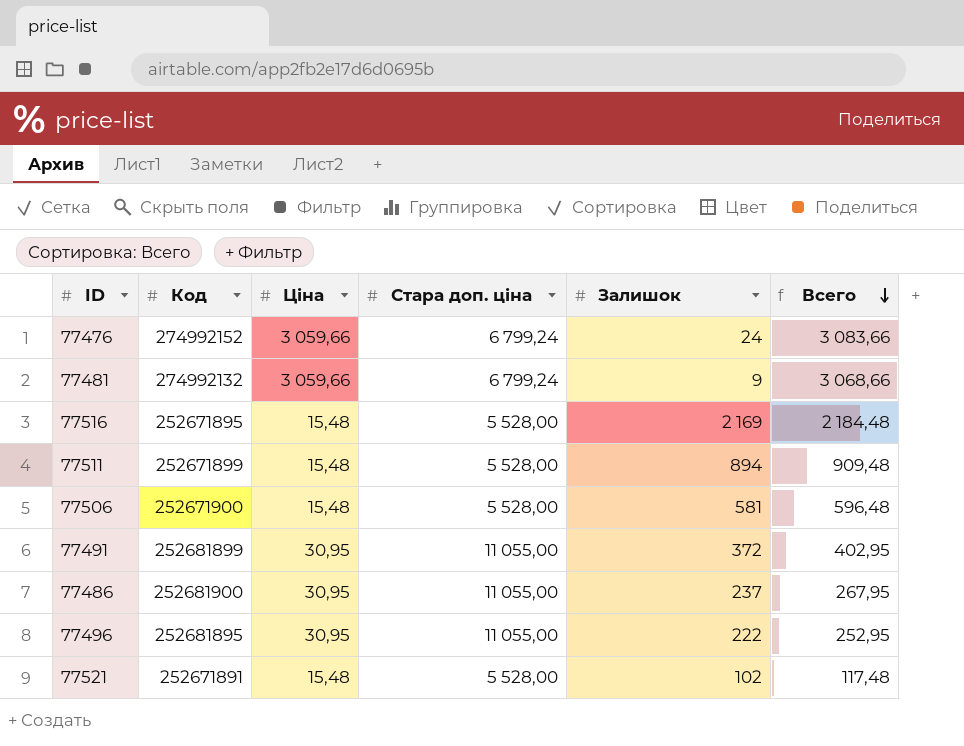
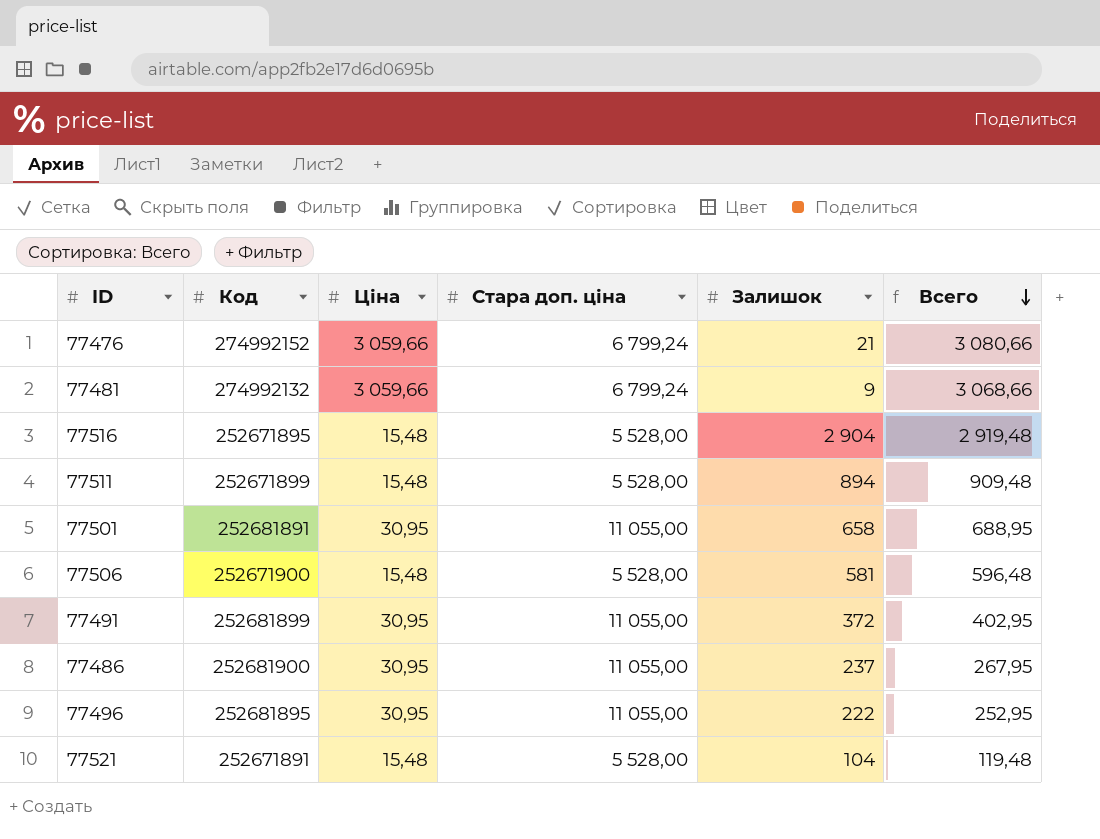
77476 | Залишок: 24 -> 21
77476 | Всего: 3 083,66 -> 3 080,66
77516 | Залишок: 2 169 -> 2 904
77516 | Всего: 2 184,48 -> 2 919,48
row 77501: none -> 252681891 | 30,95 | 11 055,00 | 658 | 688,95
77521 | Залишок: 102 -> 104
77521 | Всего: 117,48 -> 119,48

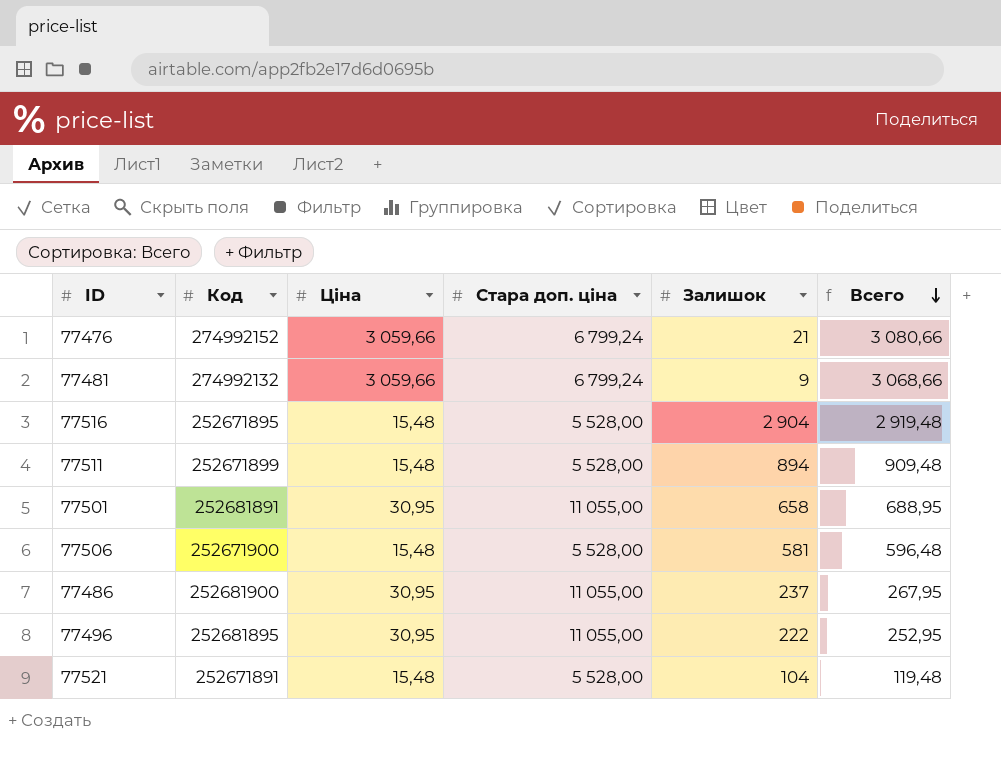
row 77491: 252681899 | 30,95 | 11 055,00 | 372 | 402,95 -> none

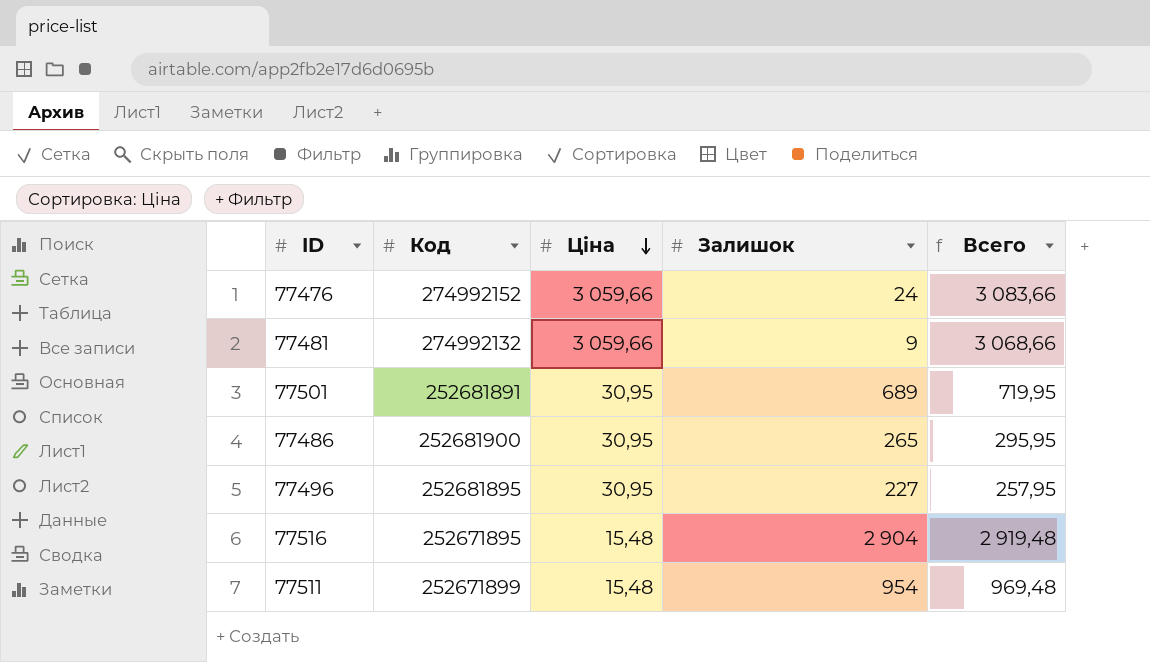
row order: Всего descending -> Ціна descending
column Стара доп. ціна | position: 4 -> none
row 77506: 252671900 | 15,48 | 5 528,00 | 581 | 596,48 -> none
row 77521: 252671891 | 15,48 | 5 528,00 | 104 | 119,48 -> none
77476 | Залишок: 21 -> 24
77476 | Всего: 3 080,66 -> 3 083,66
77501 | Залишок: 658 -> 689
77501 | Всего: 688,95 -> 719,95
77486 | Залишок: 237 -> 265
77486 | Всего: 267,95 -> 295,95
77496 | Залишок: 222 -> 227
77496 | Всего: 252,95 -> 257,95
77511 | Залишок: 894 -> 954
77511 | Всего: 909,48 -> 969,48

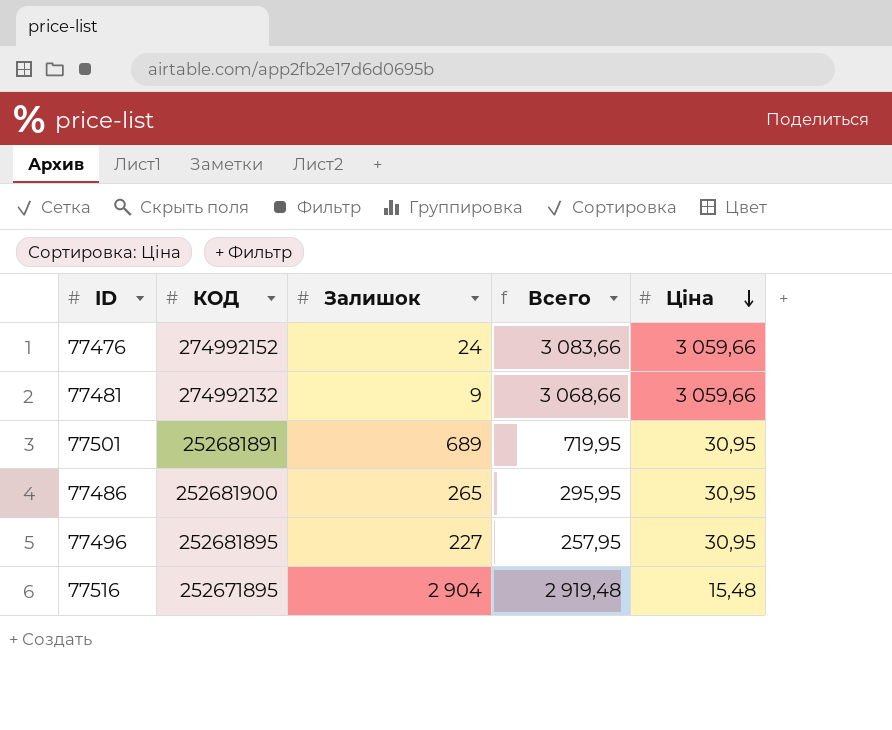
column name: Код -> КОД
column Ціна | position: 3 -> 5
row 77511: 252671899 | 15,48 | 954 | 969,48 -> none

